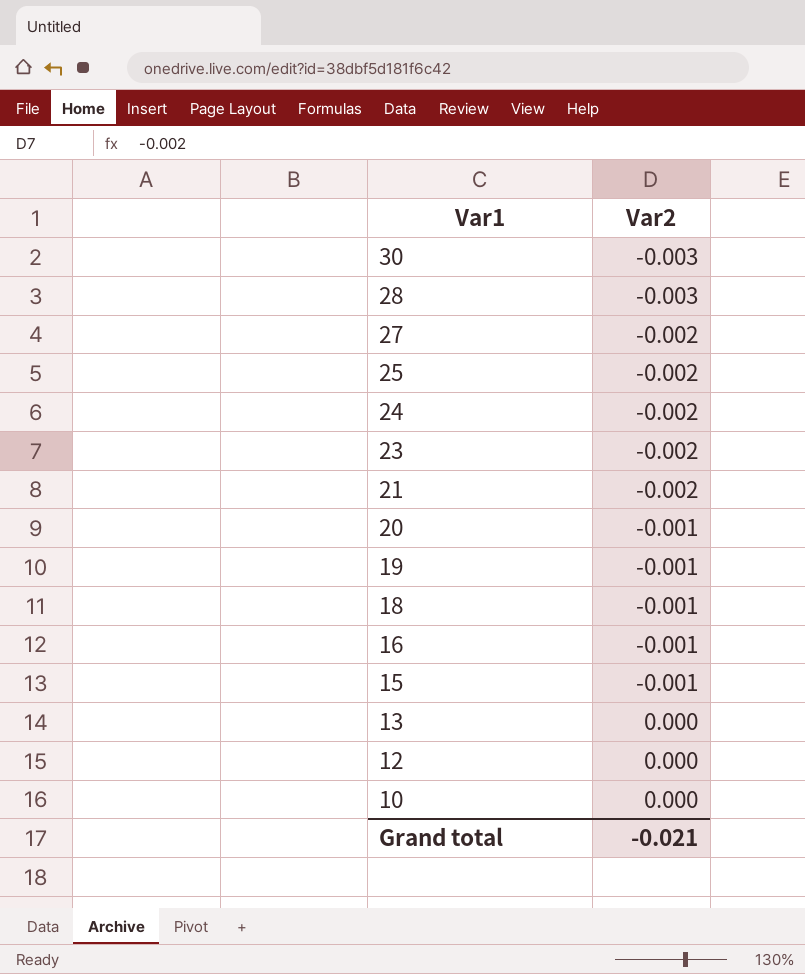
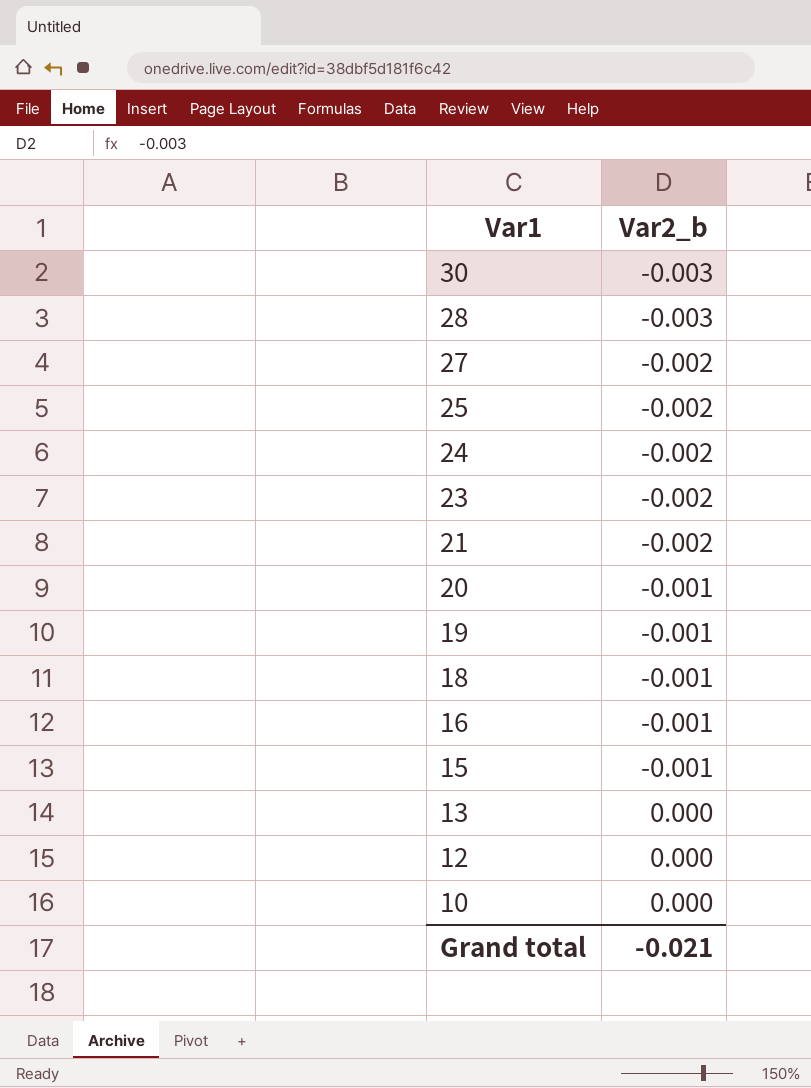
column name: Var2 -> Var2_b

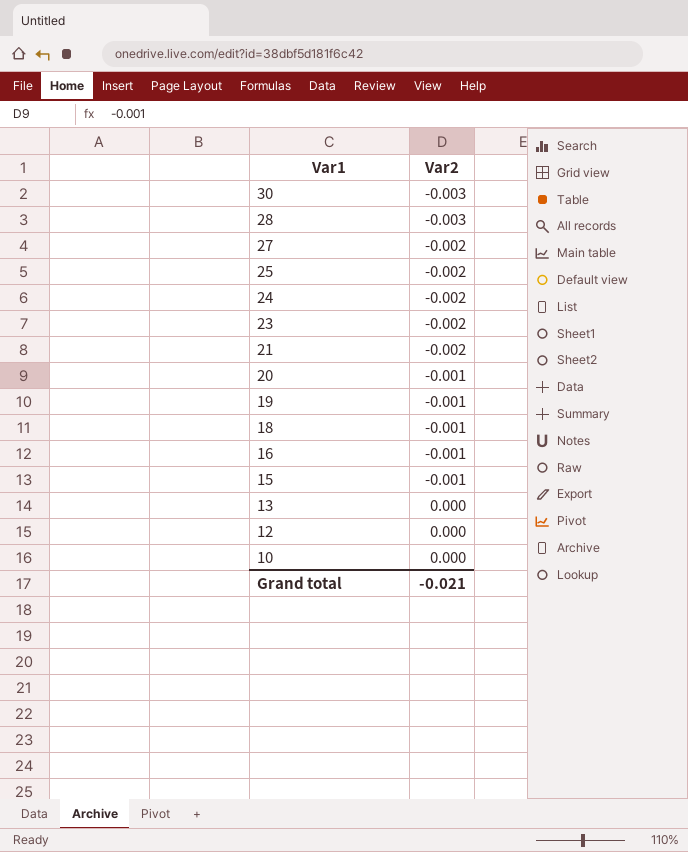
column name: Var2_b -> Var2

